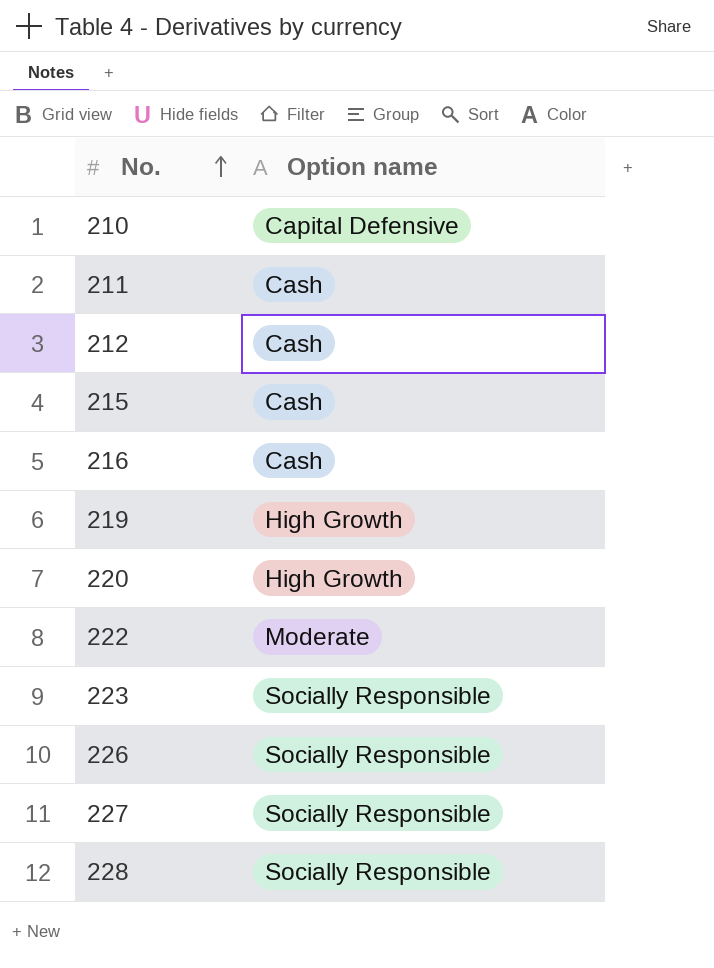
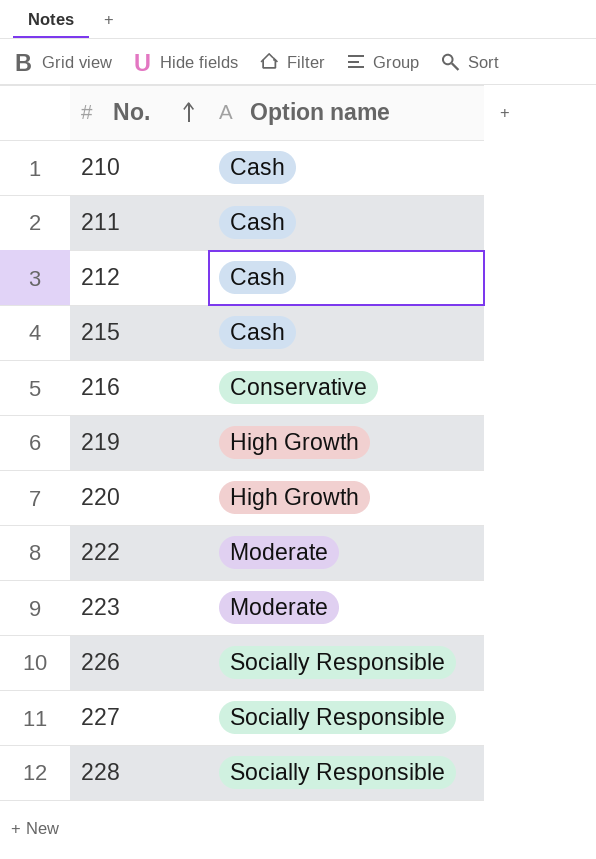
210 | Option name: Capital Defensive -> Cash
216 | Option name: Cash -> Conservative
223 | Option name: Socially Responsible -> Moderate

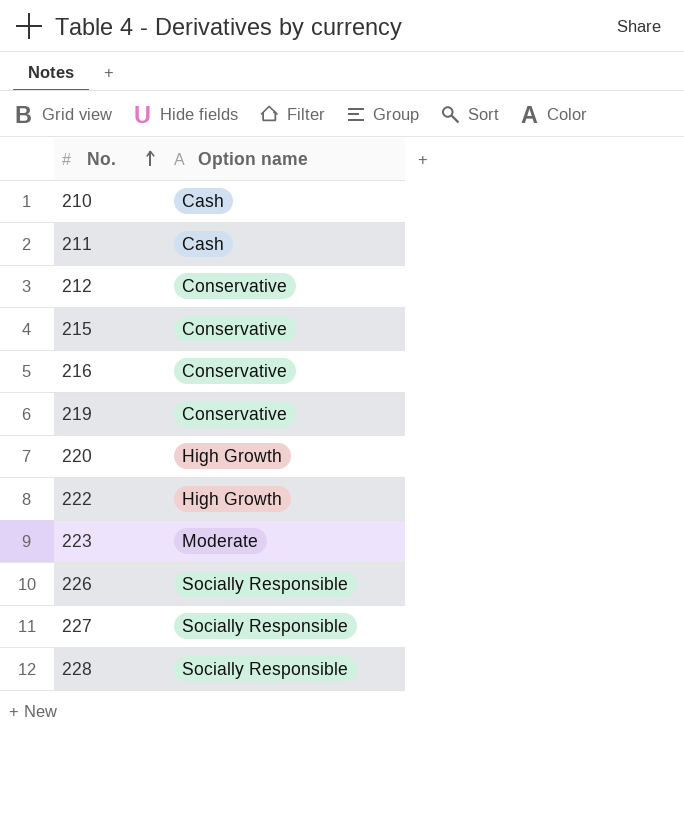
212 | Option name: Cash -> Conservative
215 | Option name: Cash -> Conservative
219 | Option name: High Growth -> Conservative
222 | Option name: Moderate -> High Growth

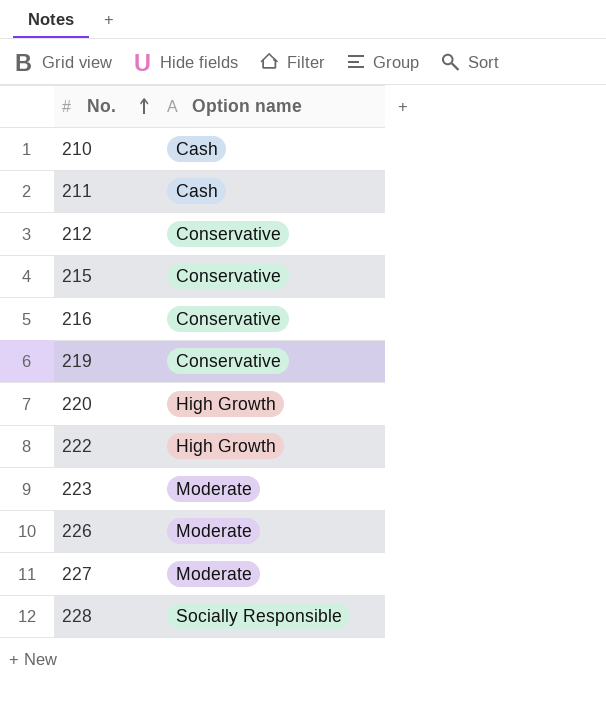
226 | Option name: Socially Responsible -> Moderate
227 | Option name: Socially Responsible -> Moderate

